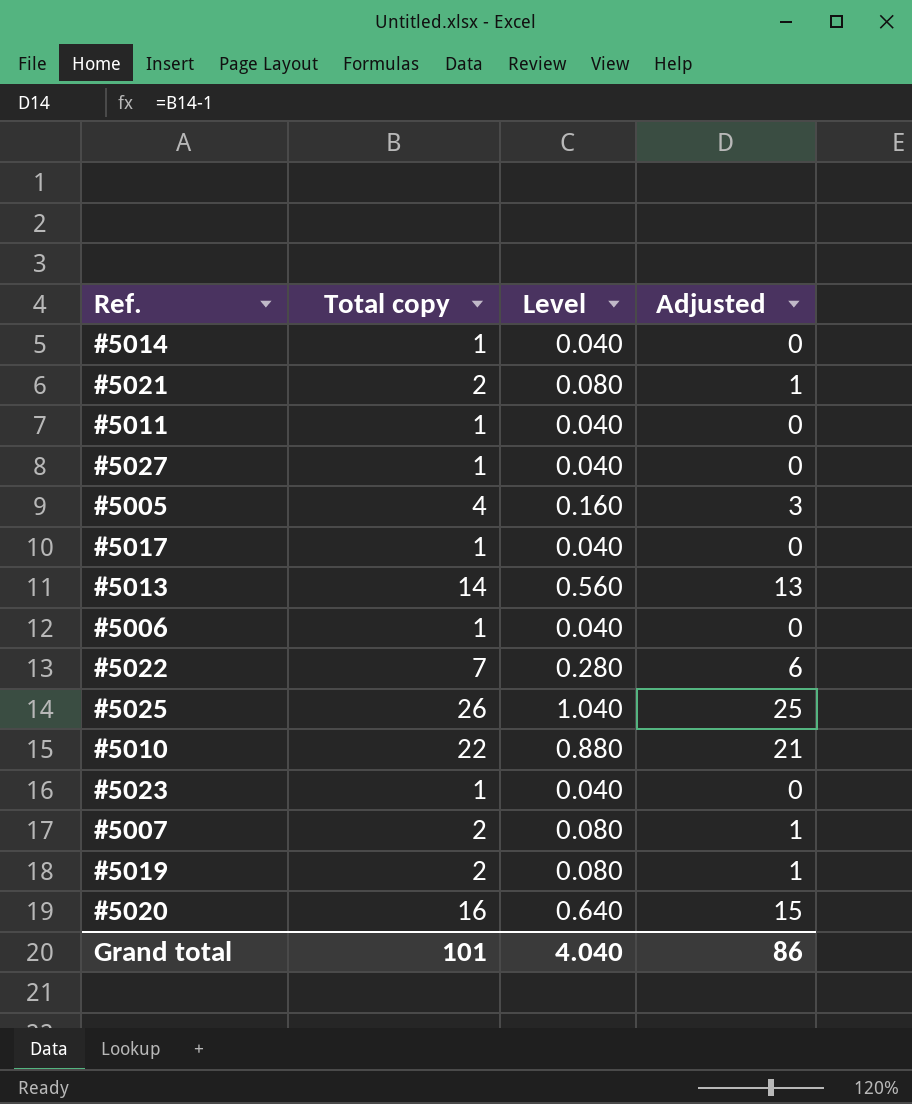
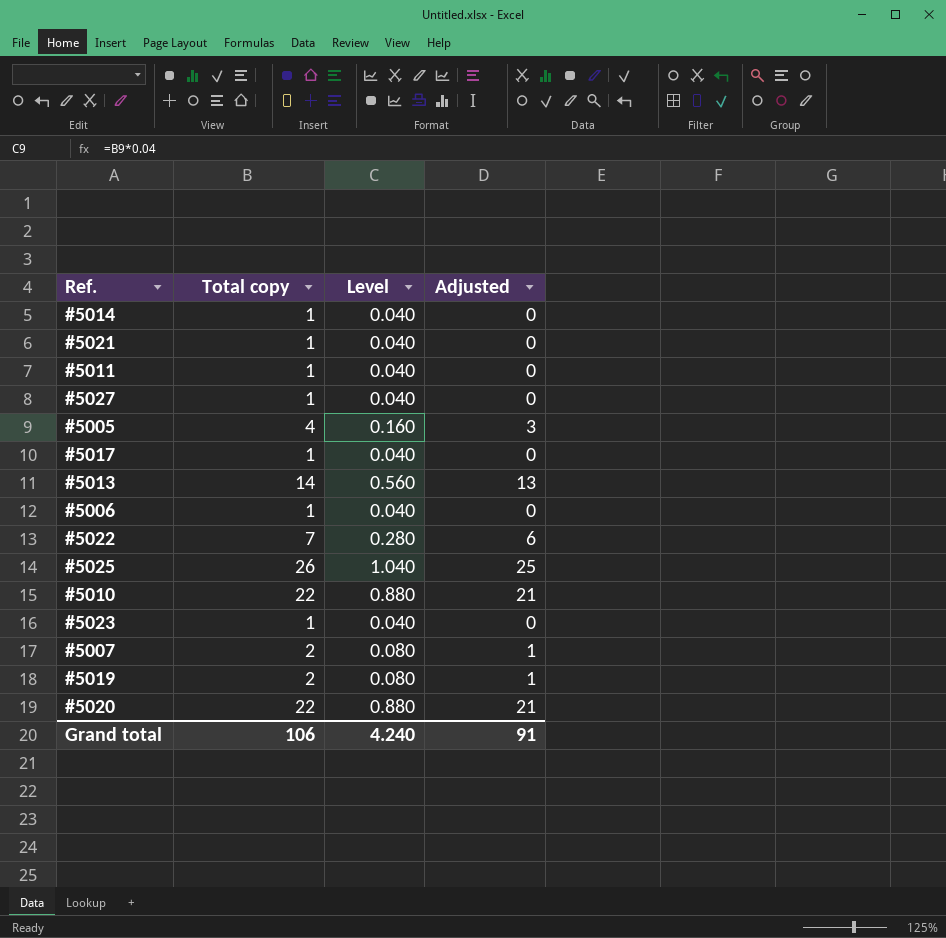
#5021 | Total copy: 2 -> 1
#5021 | Level: 0.080 -> 0.040
#5021 | Adjusted: 1 -> 0
#5020 | Total copy: 16 -> 22
#5020 | Level: 0.640 -> 0.880
#5020 | Adjusted: 15 -> 21
Grand total | Total copy: 101 -> 106
Grand total | Level: 4.040 -> 4.240
Grand total | Adjusted: 86 -> 91

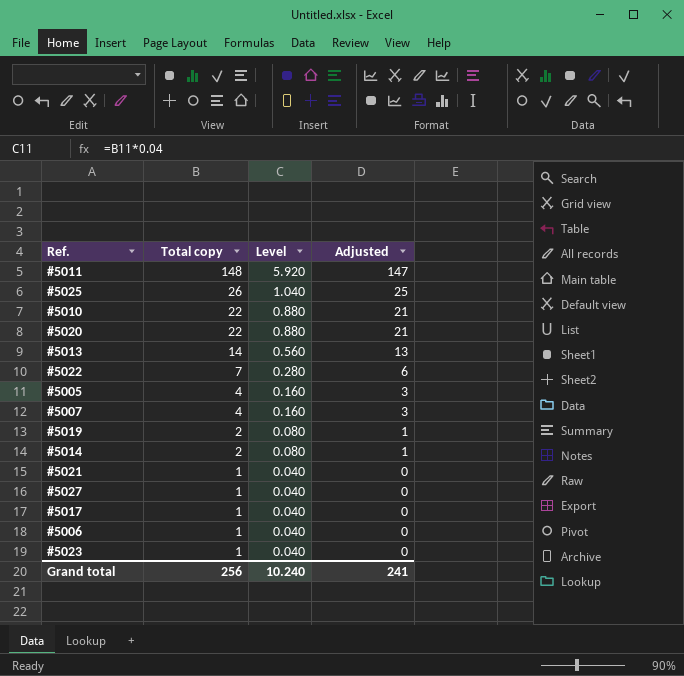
row order: none -> Total copy descending
#5011 | Total copy: 1 -> 148
#5011 | Level: 0.040 -> 5.920
#5011 | Adjusted: 0 -> 147
#5007 | Total copy: 2 -> 4
#5007 | Level: 0.080 -> 0.160
#5007 | Adjusted: 1 -> 3
#5014 | Total copy: 1 -> 2
#5014 | Level: 0.040 -> 0.080
#5014 | Adjusted: 0 -> 1
Grand total | Total copy: 106 -> 256
Grand total | Level: 4.240 -> 10.240
Grand total | Adjusted: 91 -> 241

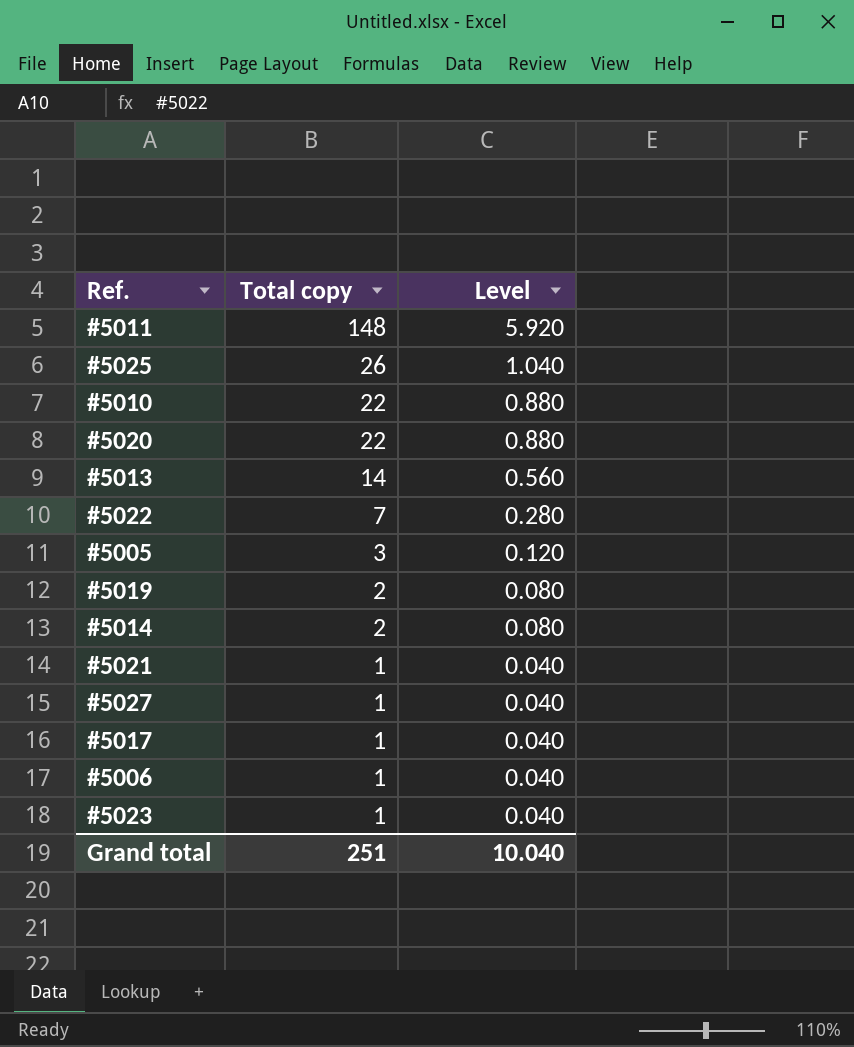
column Adjusted | formula: [Total copy] - 1 -> none
row #5007: 4 | 0.160 | 3 -> none
#5005 | Total copy: 4 -> 3
#5005 | Level: 0.160 -> 0.120
Grand total | Total copy: 256 -> 251
Grand total | Level: 10.240 -> 10.040

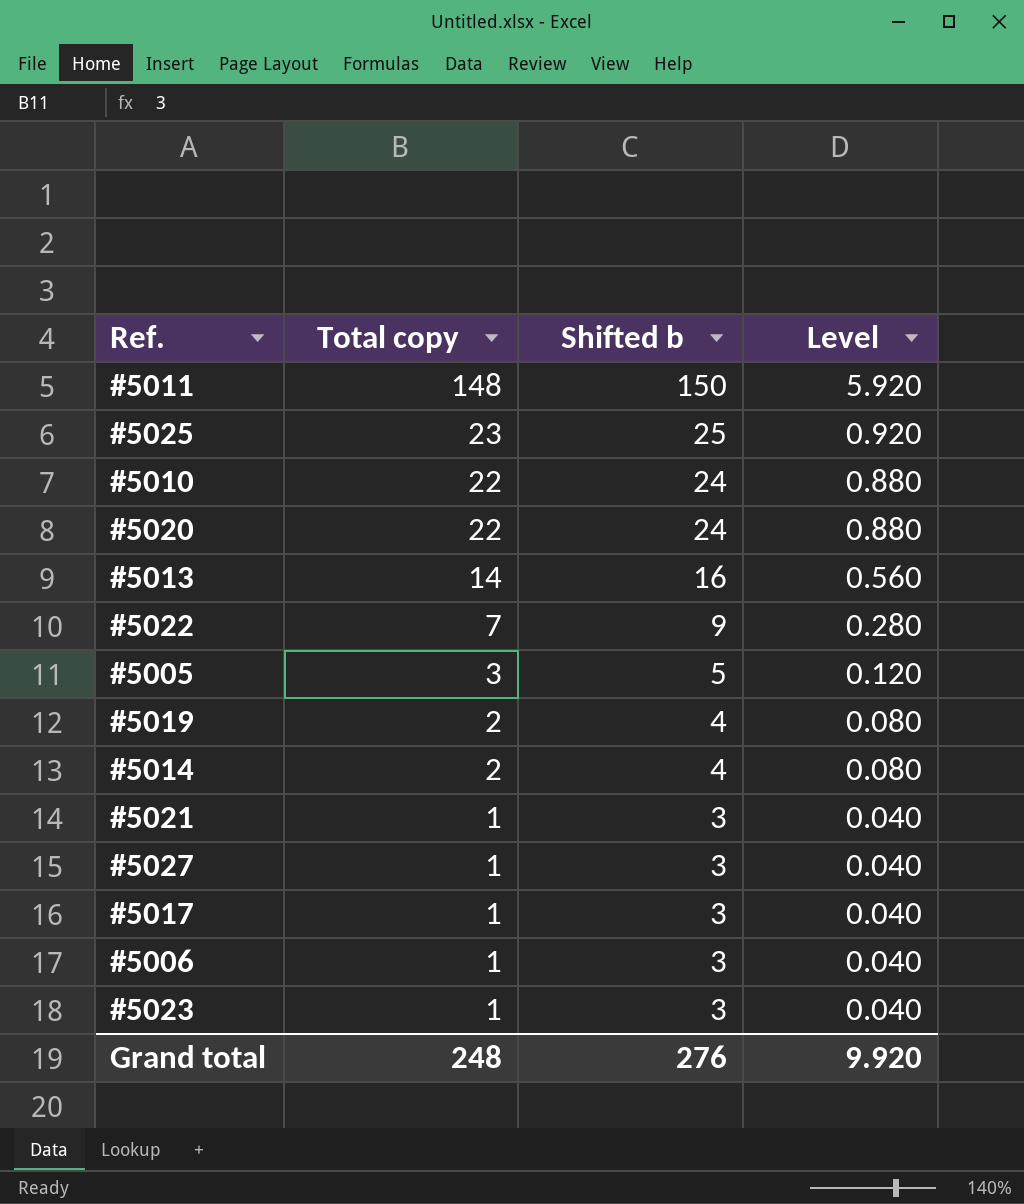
column Shifted b | formula: none -> [Total copy] + 2
#5025 | Total copy: 26 -> 23
#5025 | Level: 1.040 -> 0.920
Grand total | Total copy: 251 -> 248
Grand total | Level: 10.040 -> 9.920

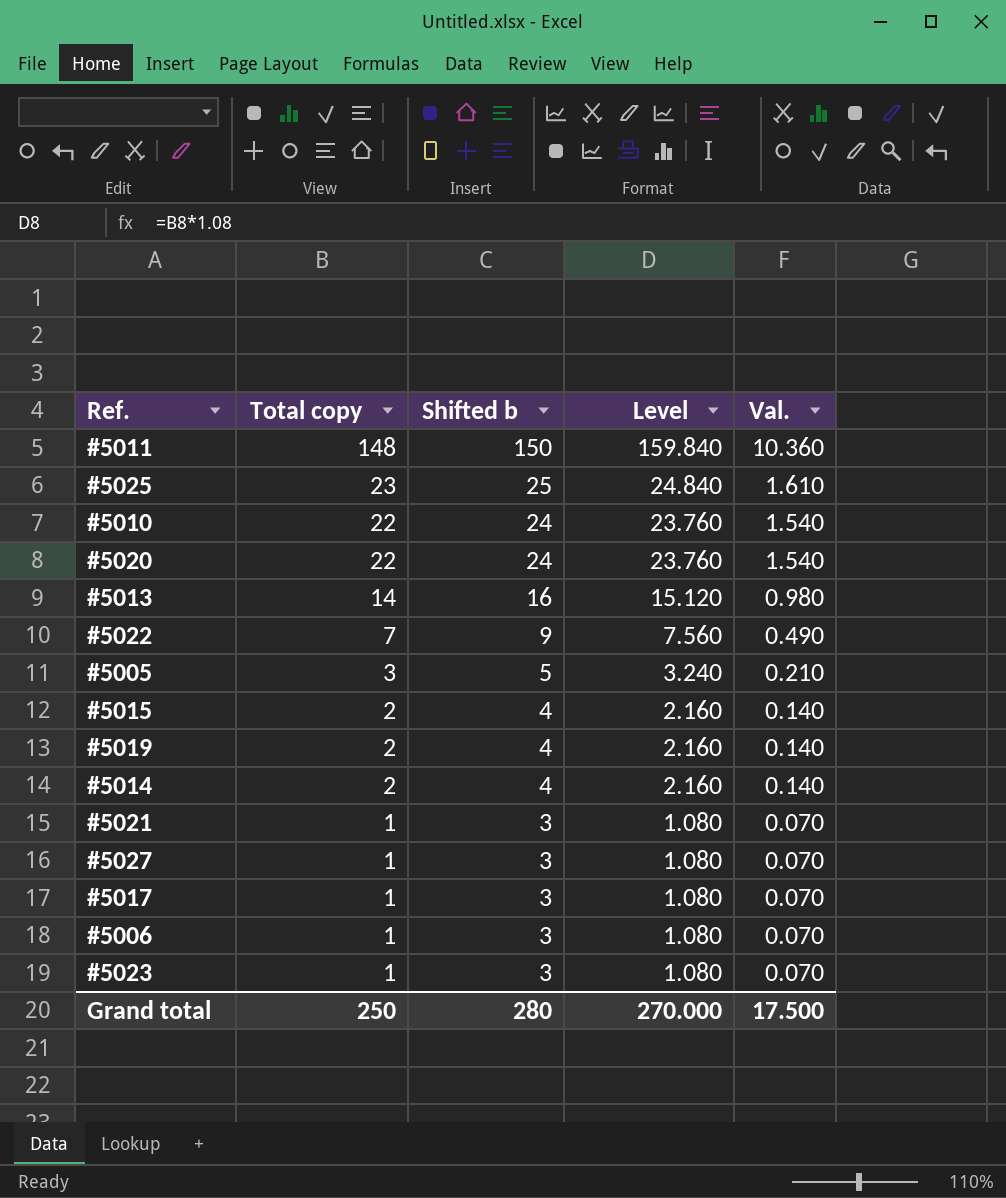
column Level | formula: [Total copy] * 0.04 -> [Total copy] * 1.08
column Val. | formula: none -> [Total copy] * 0.07
row #5015: none -> 2 | 4 | 2.160 | 0.140
Grand total | Total copy: 248 -> 250
Grand total | Shifted b: 276 -> 280
Grand total | Level: 9.920 -> 270.000

